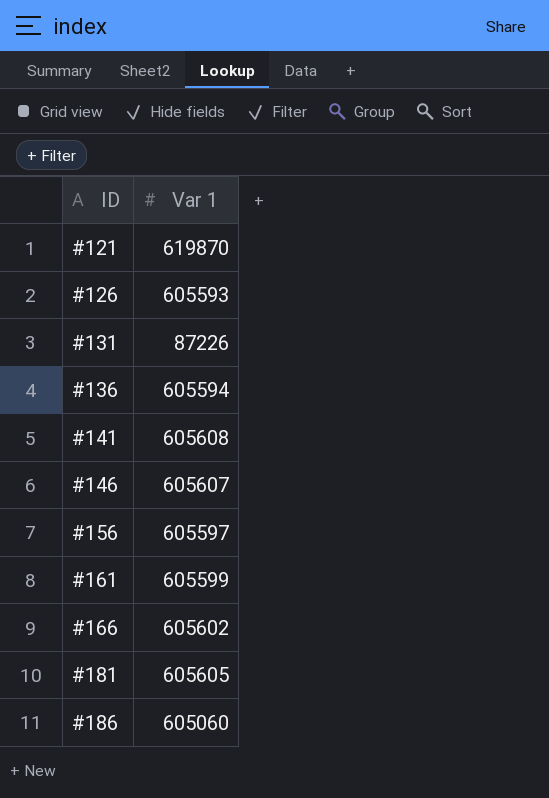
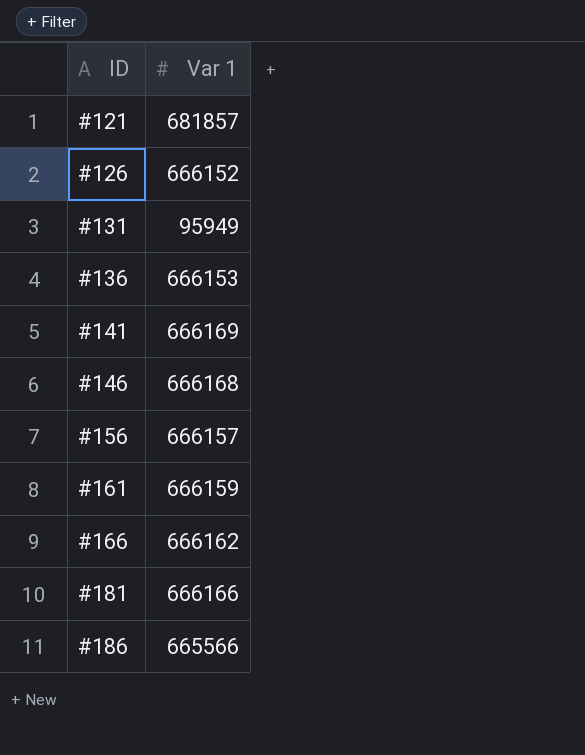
#121 | Var 1: 619870 -> 681857
#126 | Var 1: 605593 -> 666152
#131 | Var 1: 87226 -> 95949
#136 | Var 1: 605594 -> 666153
#141 | Var 1: 605608 -> 666169
#146 | Var 1: 605607 -> 666168
#156 | Var 1: 605597 -> 666157
#161 | Var 1: 605599 -> 666159
#166 | Var 1: 605602 -> 666162
#181 | Var 1: 605605 -> 666166
#186 | Var 1: 605060 -> 665566

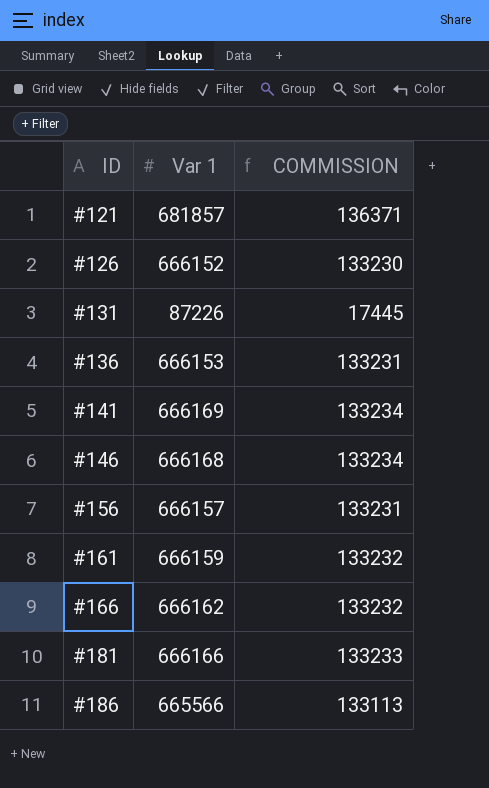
column COMMISSION | formula: none -> [Var 1] * 0.2
#131 | Var 1: 95949 -> 87226

